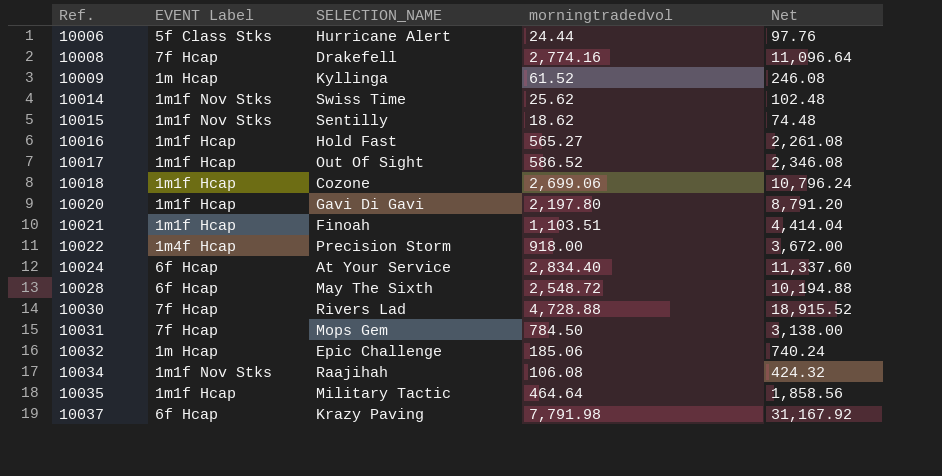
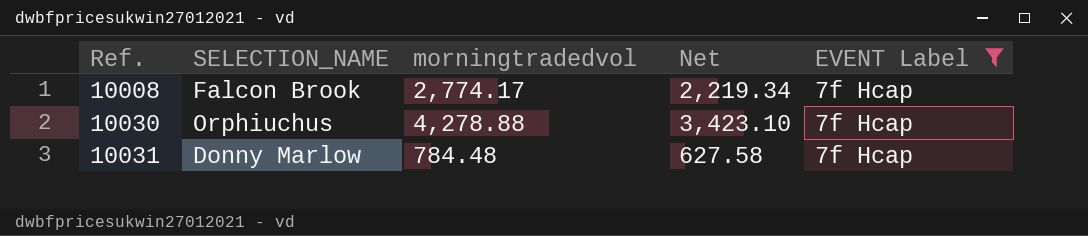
filter: none -> EVENT Label = 7f Hcap
column Net | formula: [morningtradedvol] * 4 -> [morningtradedvol] * 0.8
column EVENT Label | position: 2 -> 5
10008 | SELECTION_NAME: Drakefell -> Falcon Brook
10008 | morningtradedvol: 2,774.16 -> 2,774.17
10030 | SELECTION_NAME: Rivers Lad -> Orphiuchus
10030 | morningtradedvol: 4,728.88 -> 4,278.88
10031 | SELECTION_NAME: Mops Gem -> Donny Marlow
10031 | morningtradedvol: 784.50 -> 784.48

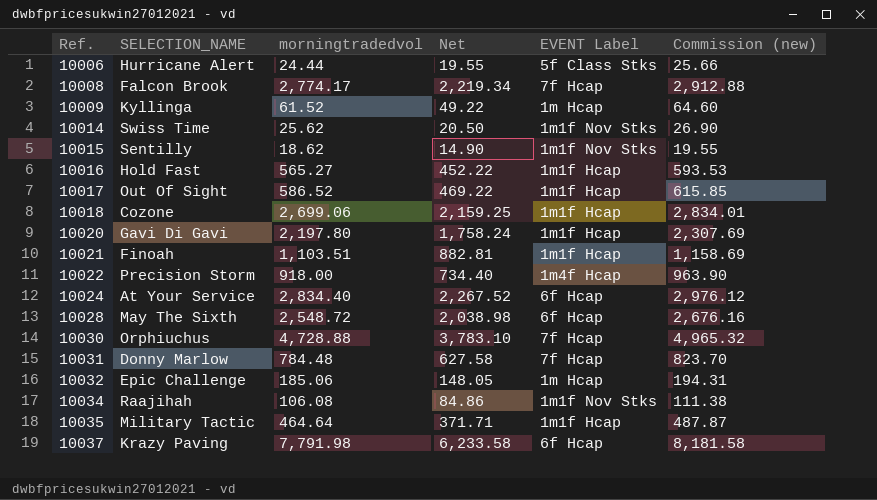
filter: EVENT Label = 7f Hcap -> none
column Commission (new) | formula: none -> [morningtradedvol] * 1.05
10030 | morningtradedvol: 4,278.88 -> 4,728.88
10030 | Net: 3,423.10 -> 3,783.10

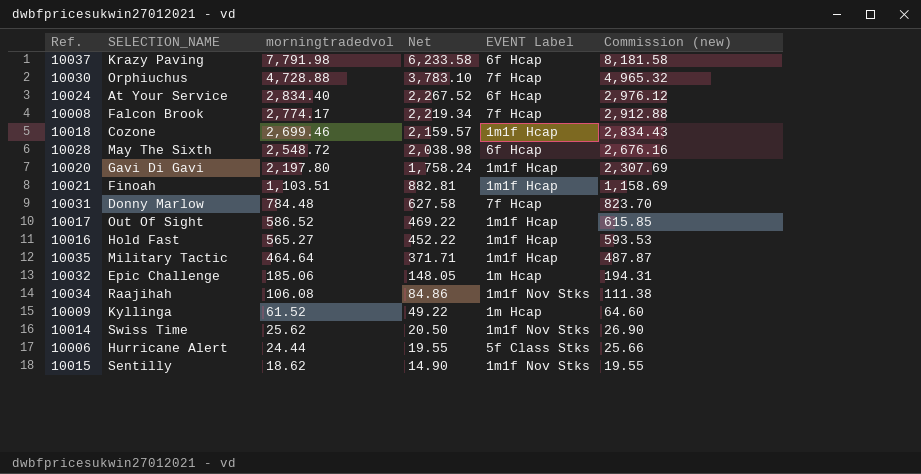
row order: Ref. ascending -> morningtradedvol descending
row 10022: Precision Storm | 918.00 | 734.40 | 1m4f Hcap | 963.90 -> none
10018 | morningtradedvol: 2,699.06 -> 2,699.46
10018 | Net: 2,159.25 -> 2,159.57
10018 | Commission (new): 2,834.01 -> 2,834.43

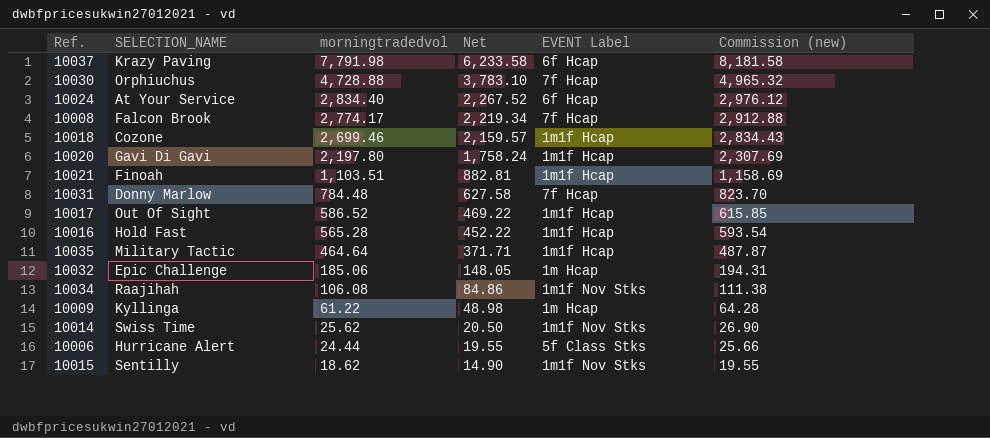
row 10028: May The Sixth | 2,548.72 | 2,038.98 | 6f Hcap | 2,676.16 -> none
10016 | morningtradedvol: 565.27 -> 565.28
10016 | Commission (new): 593.53 -> 593.54
10009 | morningtradedvol: 61.52 -> 61.22
10009 | Net: 49.22 -> 48.98
10009 | Commission (new): 64.60 -> 64.28

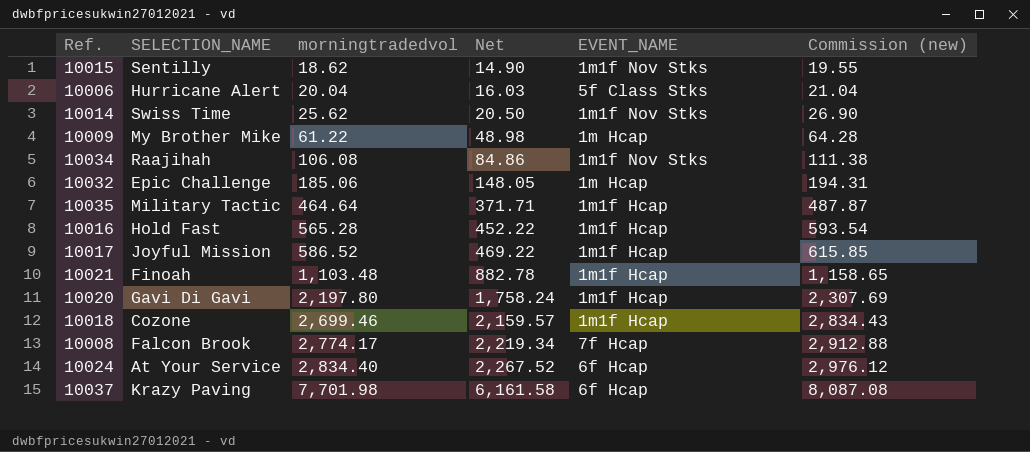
row order: morningtradedvol descending -> morningtradedvol ascending
column name: EVENT Label -> EVENT_NAME
row 10030: Orphiuchus | 4,728.88 | 3,783.10 | 7f Hcap | 4,965.32 -> none
row 10031: Donny Marlow | 784.48 | 627.58 | 7f Hcap | 823.70 -> none
10006 | morningtradedvol: 24.44 -> 20.04
10006 | Net: 19.55 -> 16.03
10006 | Commission (new): 25.66 -> 21.04
10009 | SELECTION_NAME: Kyllinga -> My Brother Mike
10017 | SELECTION_NAME: Out Of Sight -> Joyful Mission
10021 | morningtradedvol: 1,103.51 -> 1,103.48
10021 | Net: 882.81 -> 882.78
10021 | Commission (new): 1,158.69 -> 1,158.65
10037 | morningtradedvol: 7,791.98 -> 7,701.98
10037 | Net: 6,233.58 -> 6,161.58
10037 | Commission (new): 8,181.58 -> 8,087.08

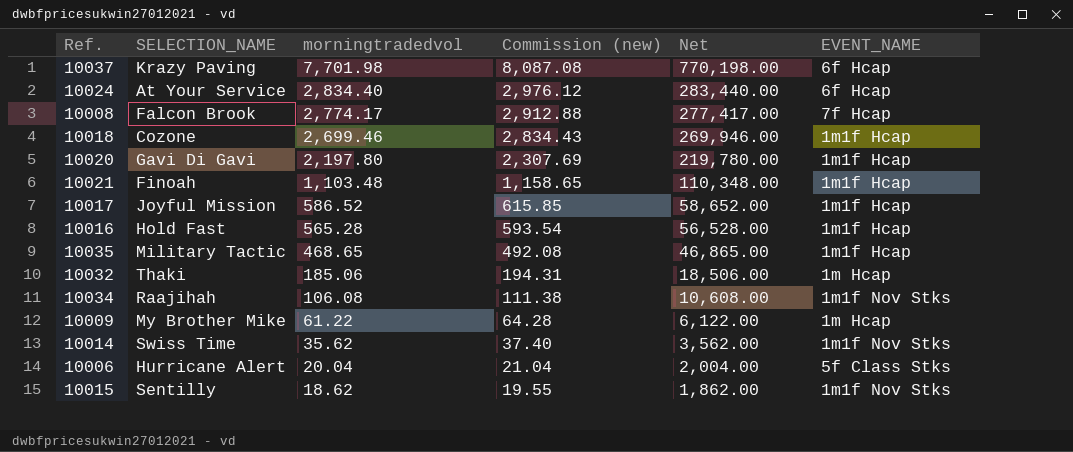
row order: morningtradedvol ascending -> morningtradedvol descending
column Commission (new) | position: 6 -> 4
column Net | formula: [morningtradedvol] * 0.8 -> [morningtradedvol] * 100
10035 | morningtradedvol: 464.64 -> 468.65
10035 | Commission (new): 487.87 -> 492.08
10032 | SELECTION_NAME: Epic Challenge -> Thaki
10014 | morningtradedvol: 25.62 -> 35.62
10014 | Commission (new): 26.90 -> 37.40

